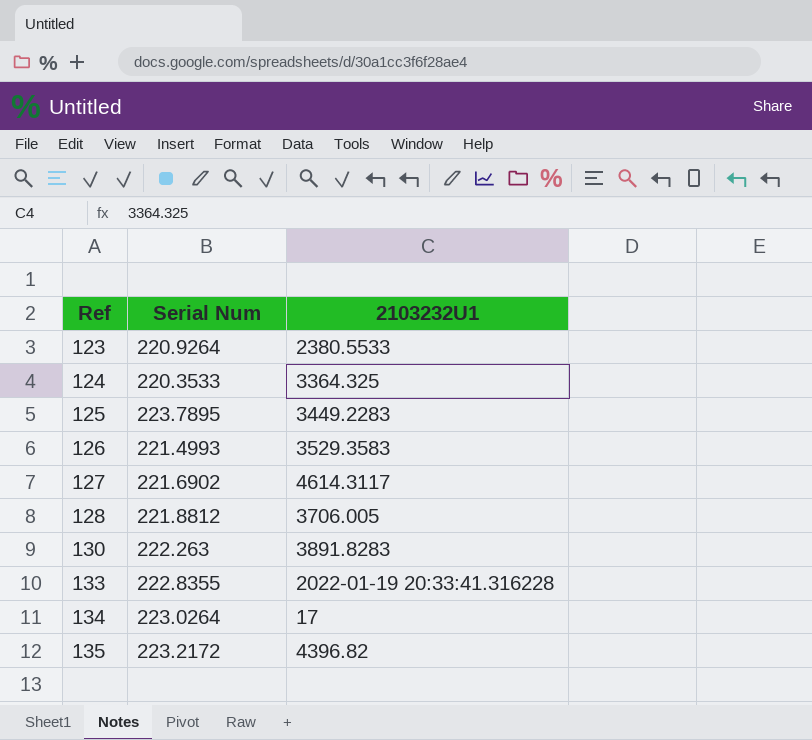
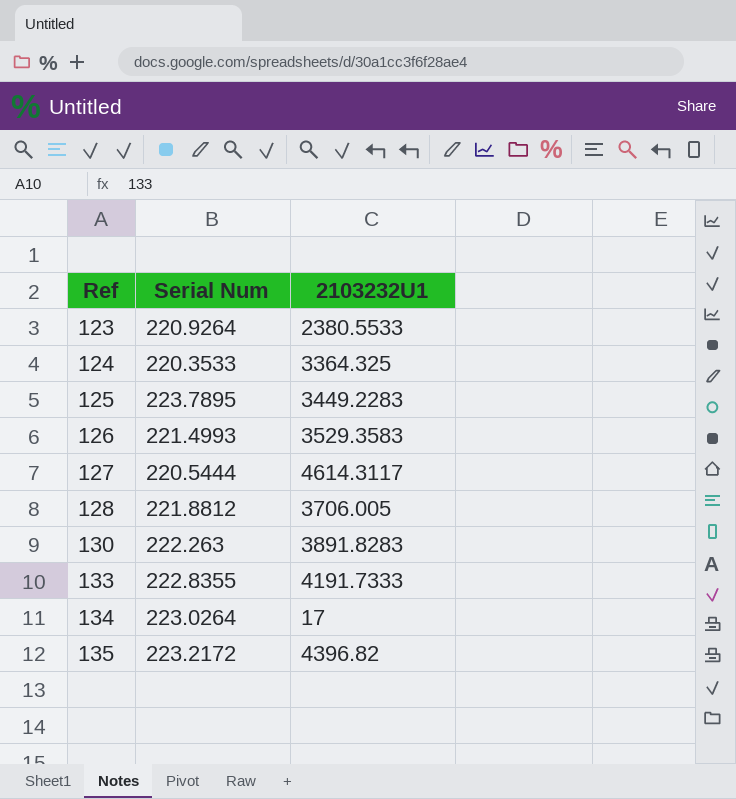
127 | Serial Num: 221.6902 -> 220.5444
133 | 2103232U1: 2022-01-19 20:33:41.316228 -> 4191.7333

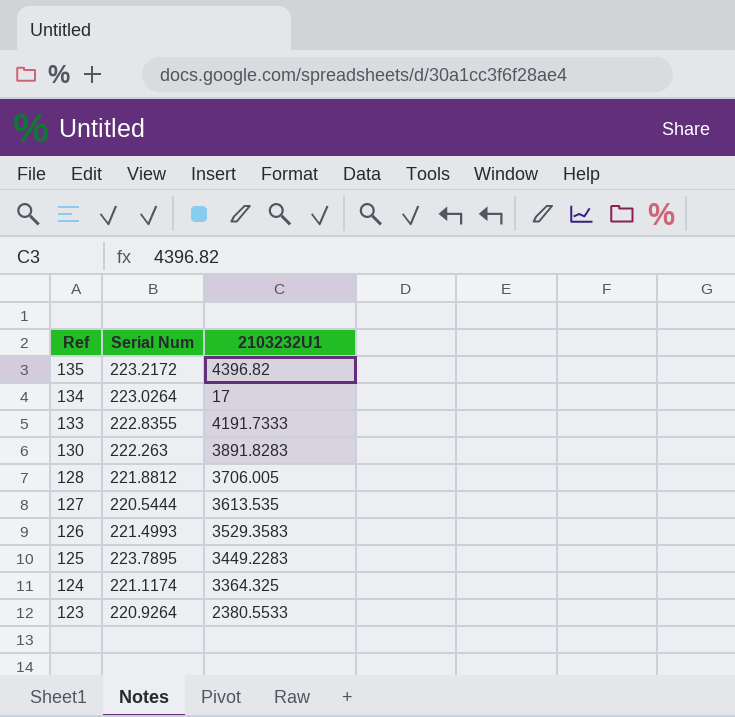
row order: Ref ascending -> Ref descending
127 | 2103232U1: 4614.3117 -> 3613.535
124 | Serial Num: 220.3533 -> 221.1174

